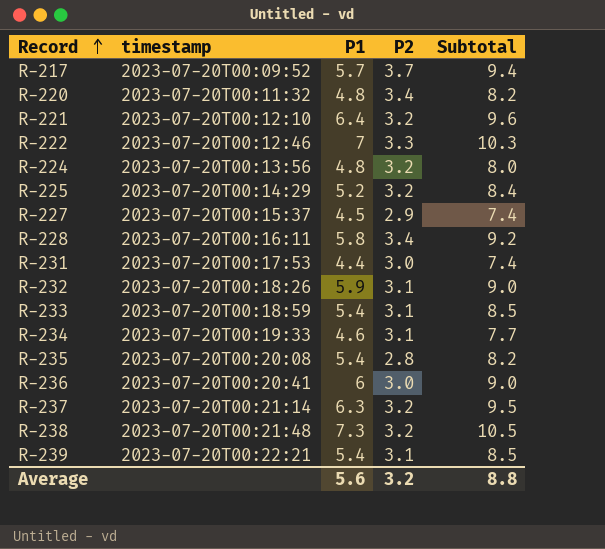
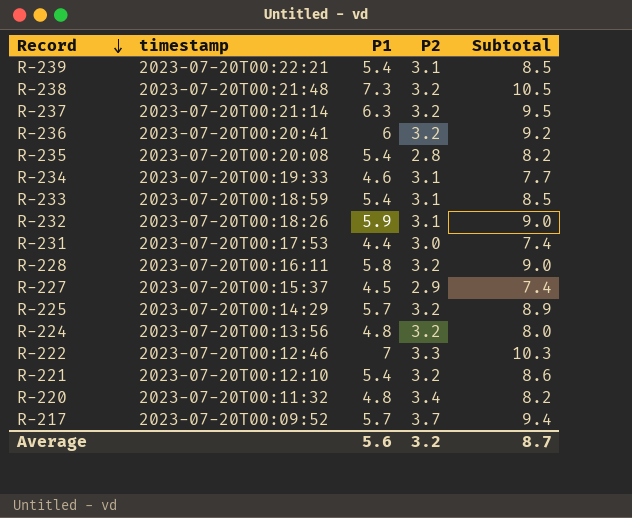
row order: Record ascending -> Record descending
R-236 | P2: 3.0 -> 3.2
R-236 | Subtotal: 9.0 -> 9.2
R-228 | P2: 3.4 -> 3.2
R-228 | Subtotal: 9.2 -> 9.0
R-225 | P1: 5.2 -> 5.7
R-225 | Subtotal: 8.4 -> 8.9
R-221 | P1: 6.4 -> 5.4
R-221 | Subtotal: 9.6 -> 8.6
Average | Subtotal: 8.8 -> 8.7

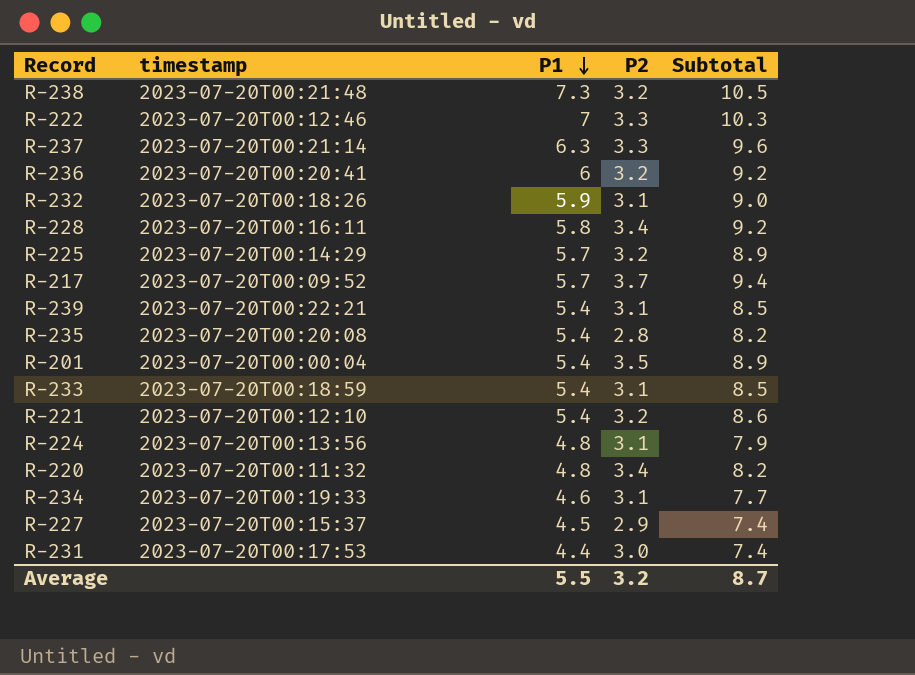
row order: Record descending -> P1 descending
R-237 | P2: 3.2 -> 3.3
R-237 | Subtotal: 9.5 -> 9.6
R-228 | P2: 3.2 -> 3.4
R-228 | Subtotal: 9.0 -> 9.2
row R-201: none -> 2023-07-20T00:00:04 | 5.4 | 3.5 | 8.9
R-224 | P2: 3.2 -> 3.1
R-224 | Subtotal: 8.0 -> 7.9
Average | P1: 5.6 -> 5.5

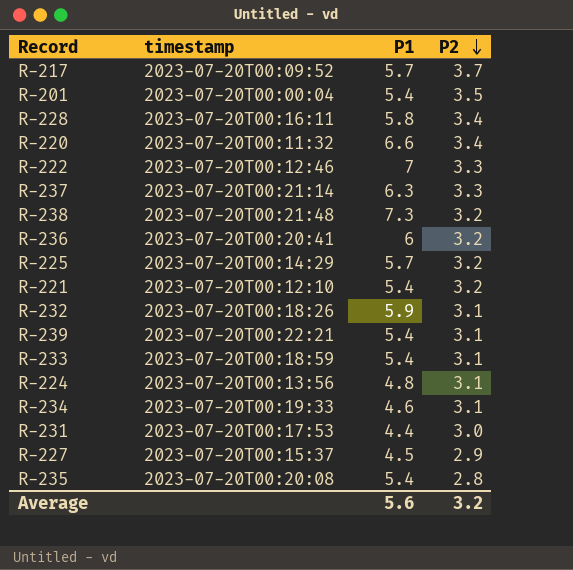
row order: P1 descending -> P2 descending
column Subtotal | formula: [P1] + [P2] -> none
R-220 | P1: 4.8 -> 6.6
Average | P1: 5.5 -> 5.6

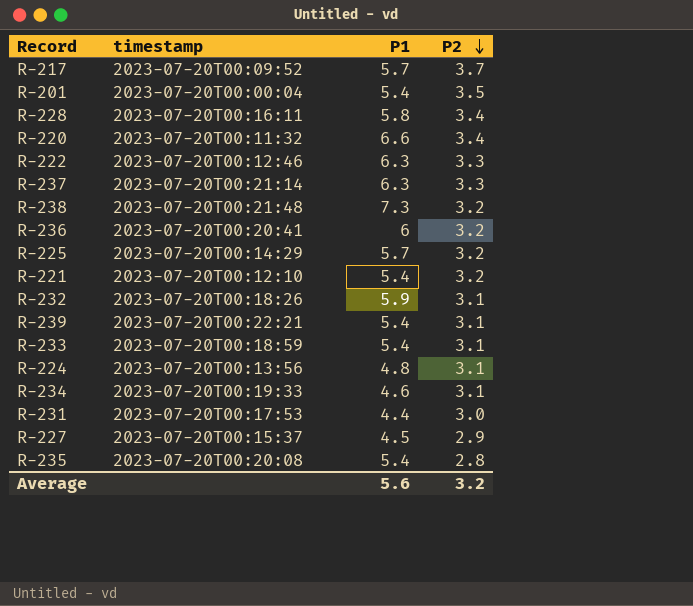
R-222 | P1: 7 -> 6.3

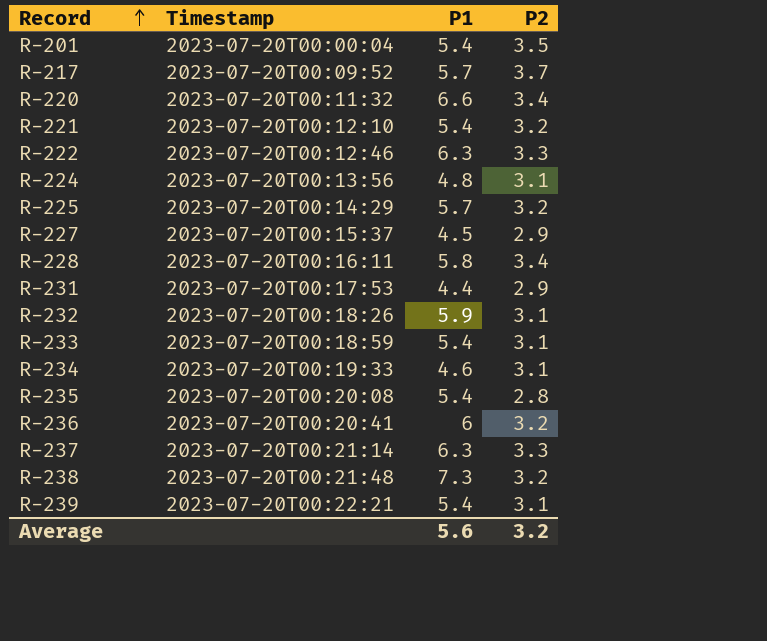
row order: P2 descending -> Record ascending
column name: timestamp -> Timestamp
R-231 | P2: 3.0 -> 2.9

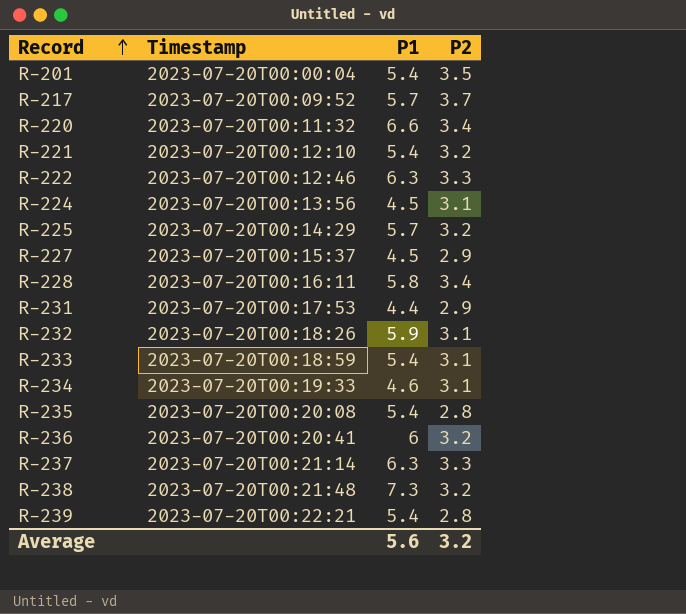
R-224 | P1: 4.8 -> 4.5
R-239 | P2: 3.1 -> 2.8

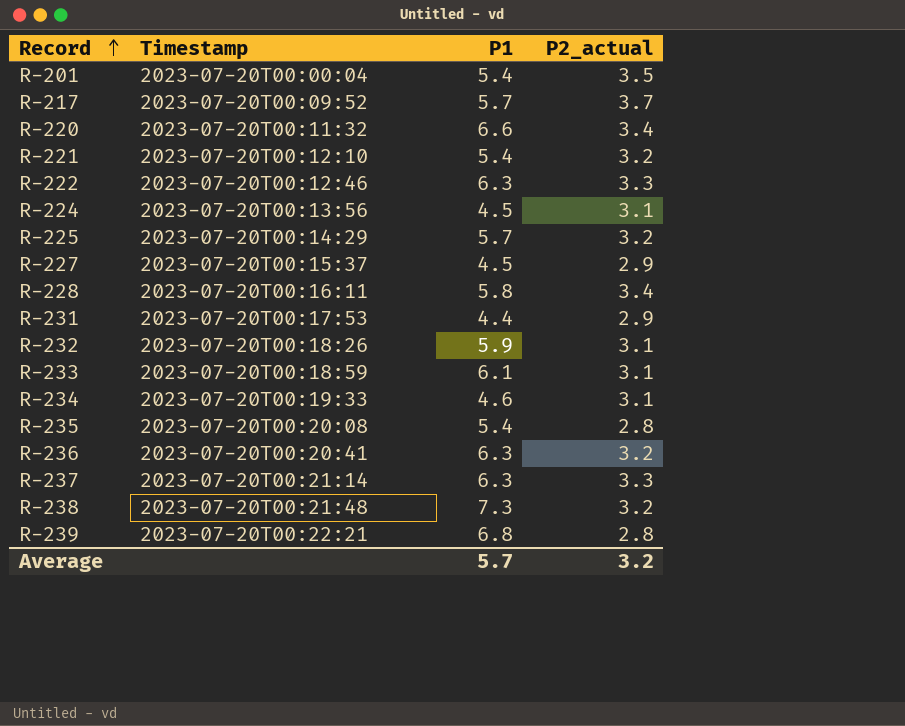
column name: P2 -> P2_actual
R-233 | P1: 5.4 -> 6.1
R-236 | P1: 6 -> 6.3
R-239 | P1: 5.4 -> 6.8
Average | P1: 5.6 -> 5.7

